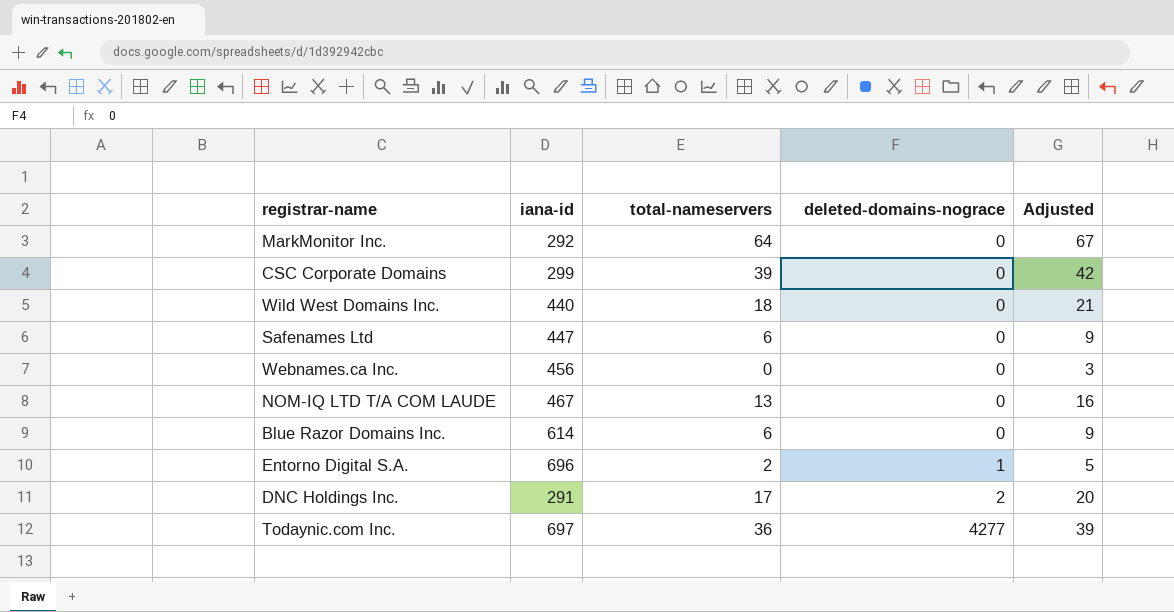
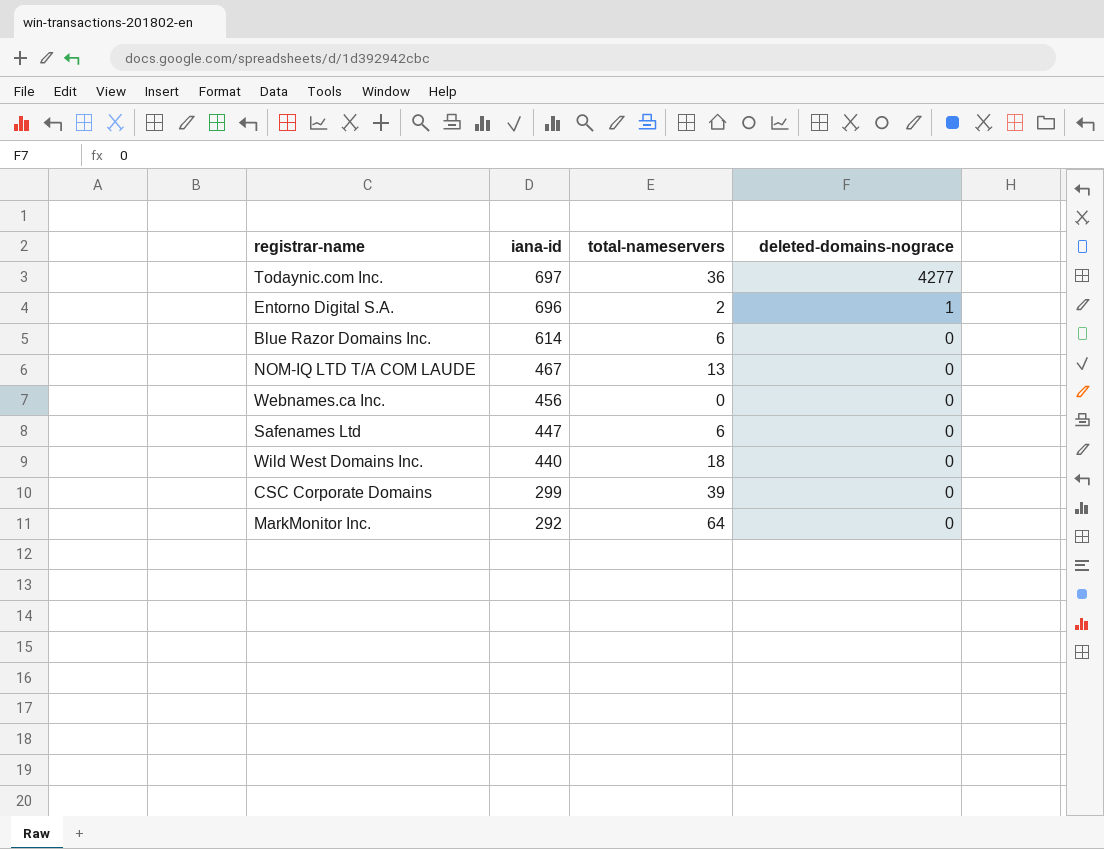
row order: deleted-domains-nograce ascending -> iana-id descending
column Adjusted | formula: [total-nameservers] + 3 -> none
row DNC Holdings Inc.: 291 | 17 | 2 | 20 -> none

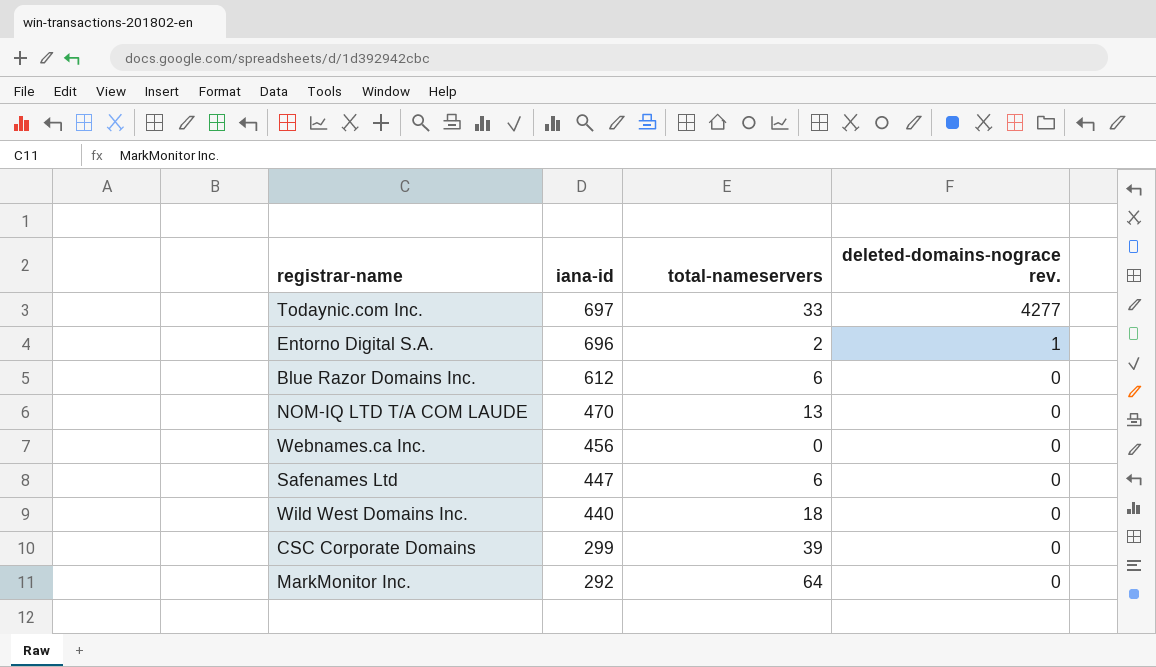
column name: deleted-domains-nograce -> deleted-domains-nograce rev.
Todaynic.com Inc. | total-nameservers: 36 -> 33
Blue Razor Domains Inc. | iana-id: 614 -> 612
NOM-IQ LTD T/A COM LAUDE | iana-id: 467 -> 470

